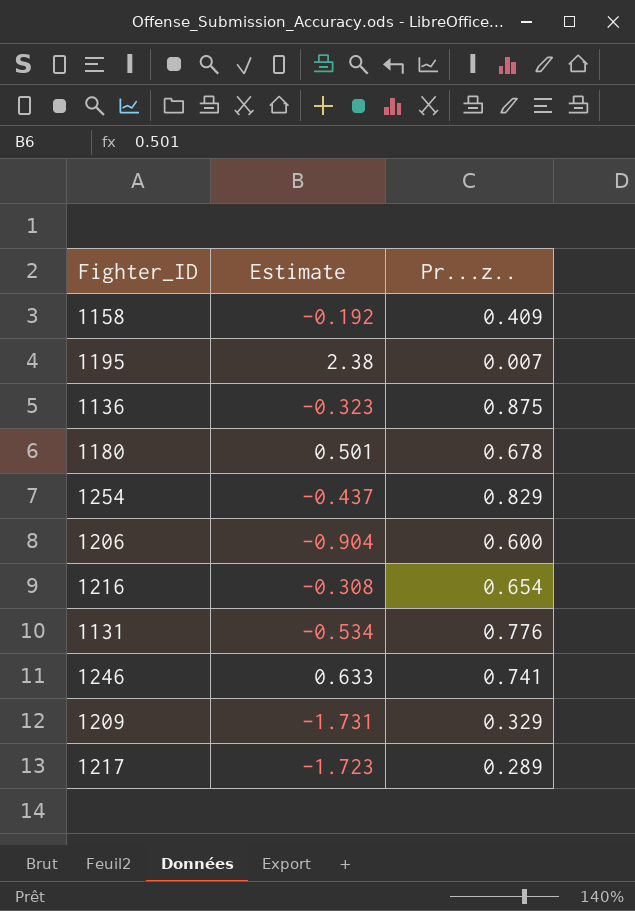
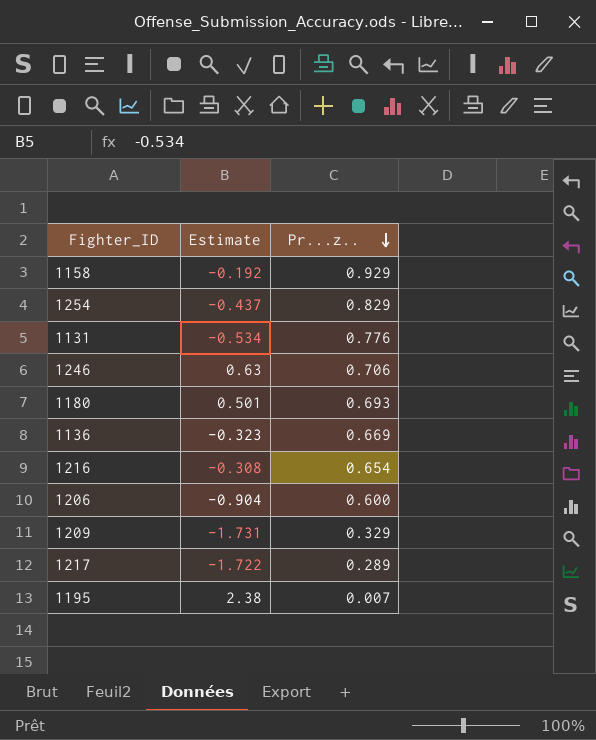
row order: none -> Pr...z.. descending
1158 | Pr...z..: 0.409 -> 0.929
1246 | Estimate: 0.633 -> 0.63
1246 | Pr...z..: 0.741 -> 0.706
1180 | Pr...z..: 0.678 -> 0.693
1136 | Pr...z..: 0.875 -> 0.669
1217 | Estimate: -1.723 -> -1.722

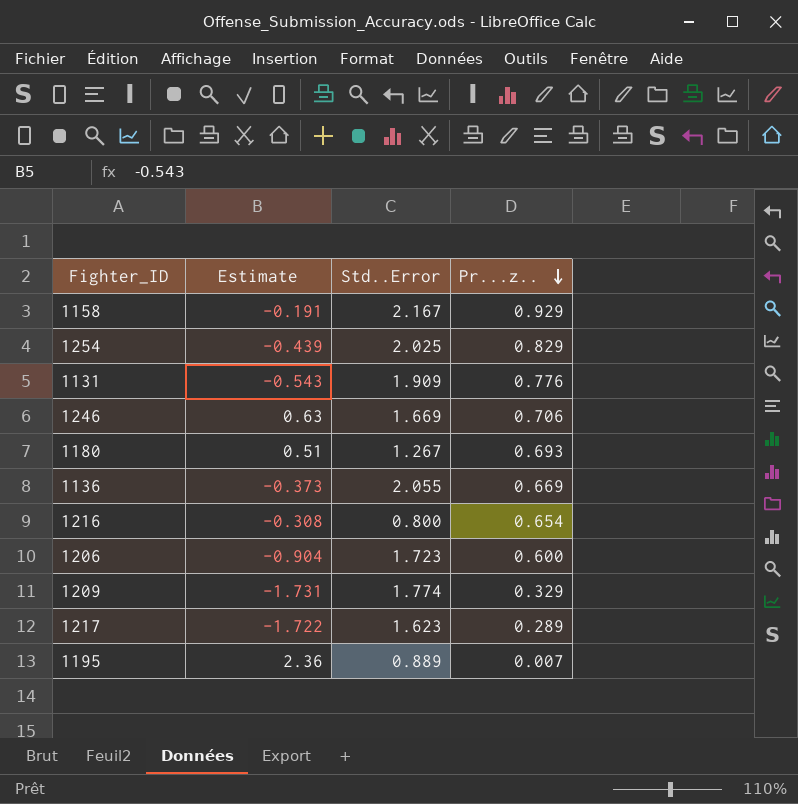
column Std..Error | position: none -> 3
1158 | Estimate: -0.192 -> -0.191
1254 | Estimate: -0.437 -> -0.439
1131 | Estimate: -0.534 -> -0.543
1180 | Estimate: 0.501 -> 0.51
1136 | Estimate: -0.323 -> -0.373
1195 | Estimate: 2.38 -> 2.36

